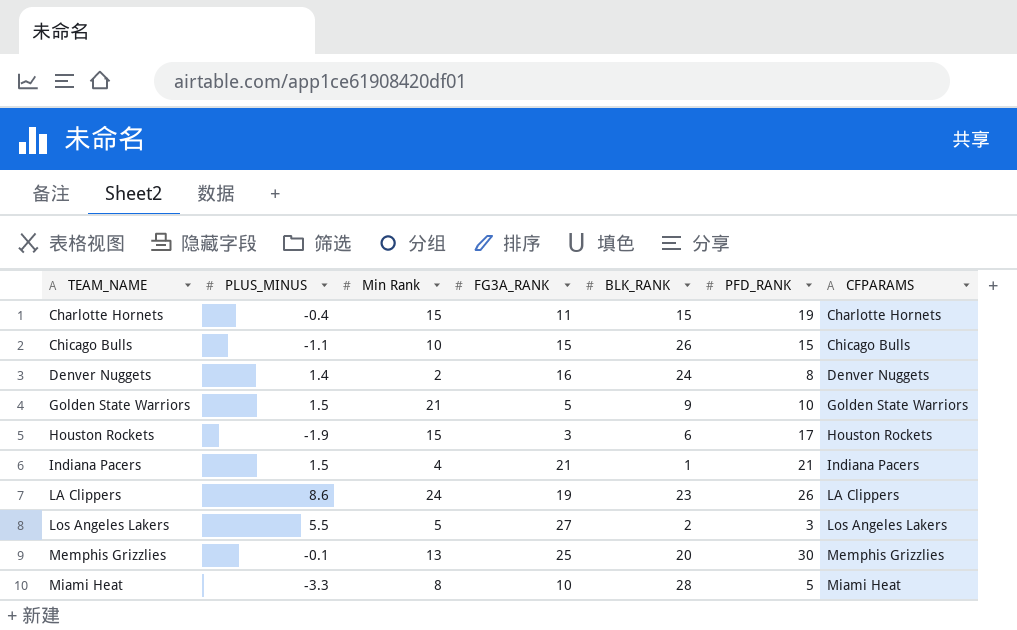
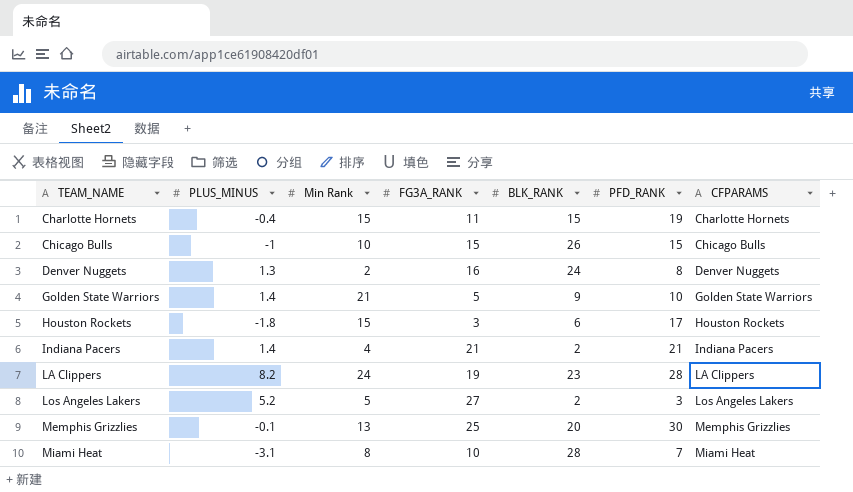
Chicago Bulls | PLUS_MINUS: -1.1 -> -1
Denver Nuggets | PLUS_MINUS: 1.4 -> 1.3
Golden State Warriors | PLUS_MINUS: 1.5 -> 1.4
Houston Rockets | PLUS_MINUS: -1.9 -> -1.8
Indiana Pacers | PLUS_MINUS: 1.5 -> 1.4
Indiana Pacers | BLK_RANK: 1 -> 2
LA Clippers | PLUS_MINUS: 8.6 -> 8.2
LA Clippers | PFD_RANK: 26 -> 28
Los Angeles Lakers | PLUS_MINUS: 5.5 -> 5.2
Miami Heat | PLUS_MINUS: -3.3 -> -3.1
Miami Heat | PFD_RANK: 5 -> 7

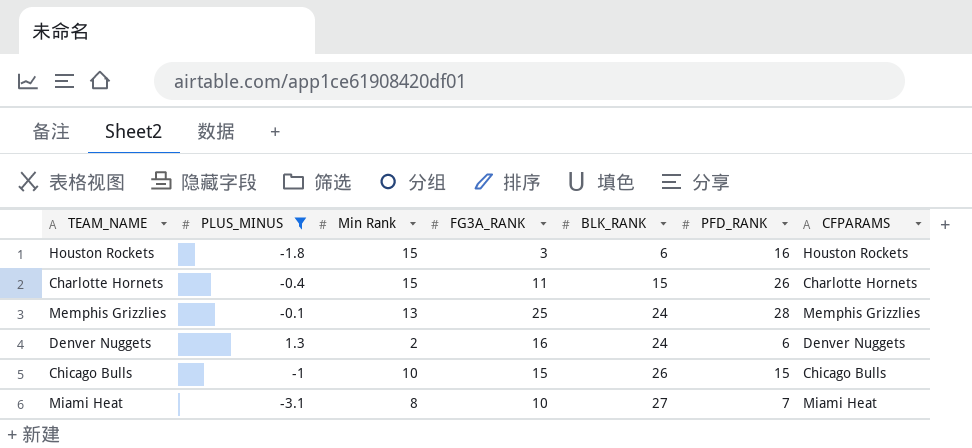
filter: none -> PLUS_MINUS <= 1.3
row order: TEAM_NAME ascending -> BLK_RANK ascending
Houston Rockets | PFD_RANK: 17 -> 16
Charlotte Hornets | PFD_RANK: 19 -> 26
Memphis Grizzlies | BLK_RANK: 20 -> 24
Memphis Grizzlies | PFD_RANK: 30 -> 28
Denver Nuggets | PFD_RANK: 8 -> 6
Miami Heat | BLK_RANK: 28 -> 27

